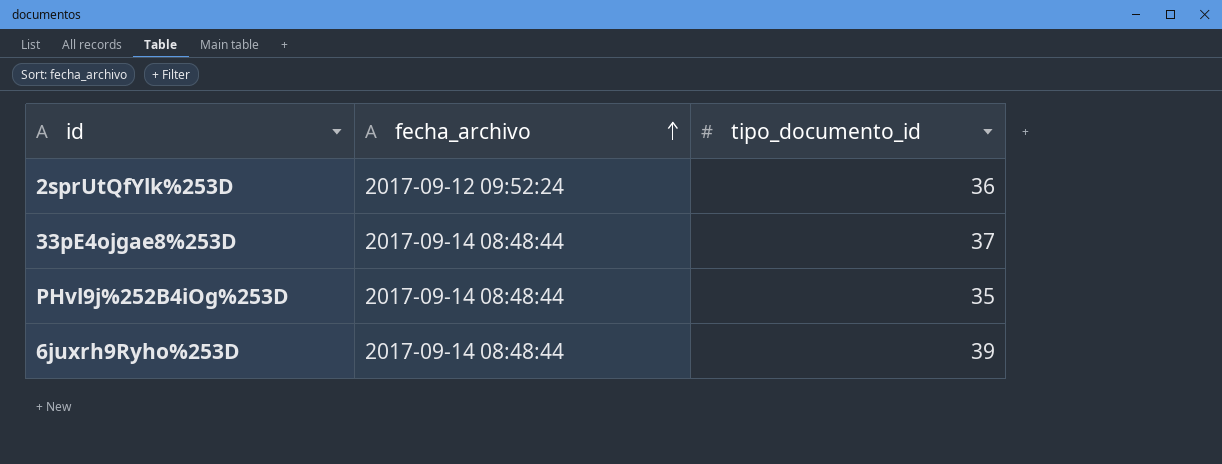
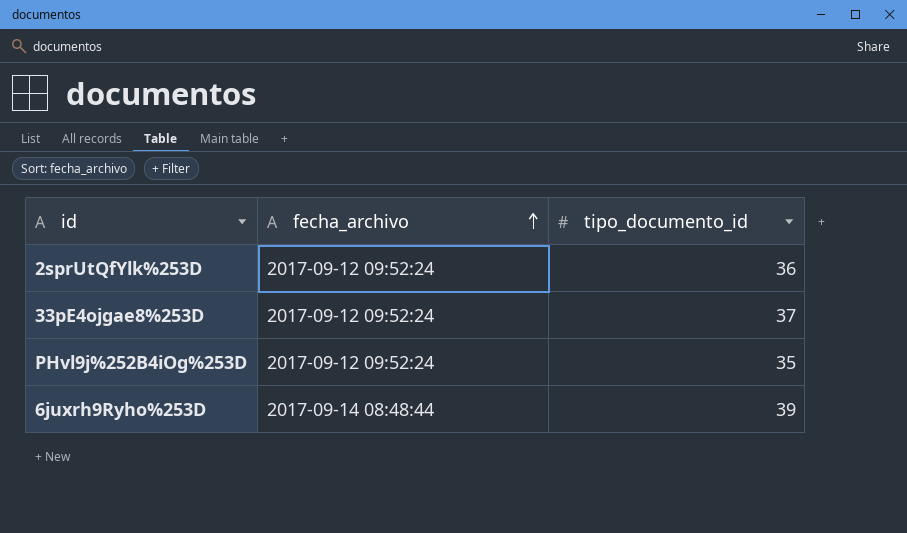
33pE4ojgae8%253D | fecha_archivo: 2017-09-14 08:48:44 -> 2017-09-12 09:52:24
PHvl9j%252B4iOg%253D | fecha_archivo: 2017-09-14 08:48:44 -> 2017-09-12 09:52:24

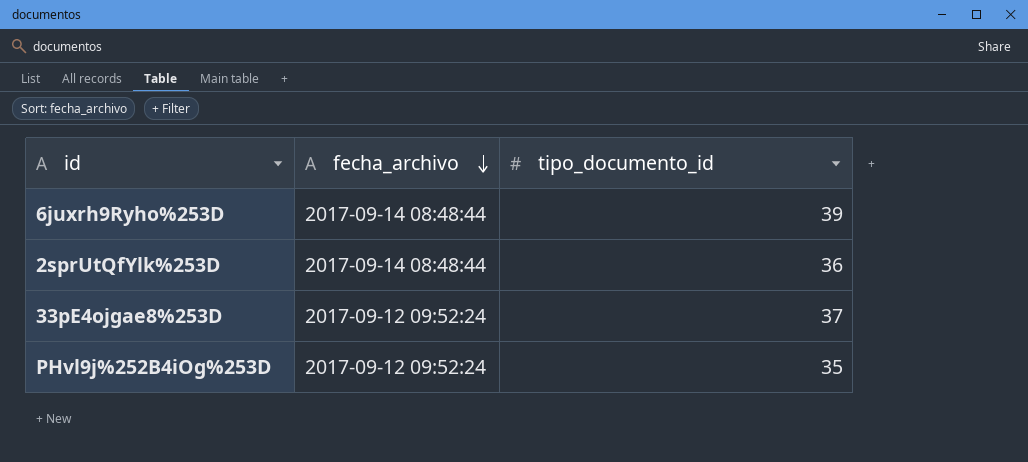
row order: fecha_archivo ascending -> fecha_archivo descending
2sprUtQfYlk%253D | fecha_archivo: 2017-09-12 09:52:24 -> 2017-09-14 08:48:44

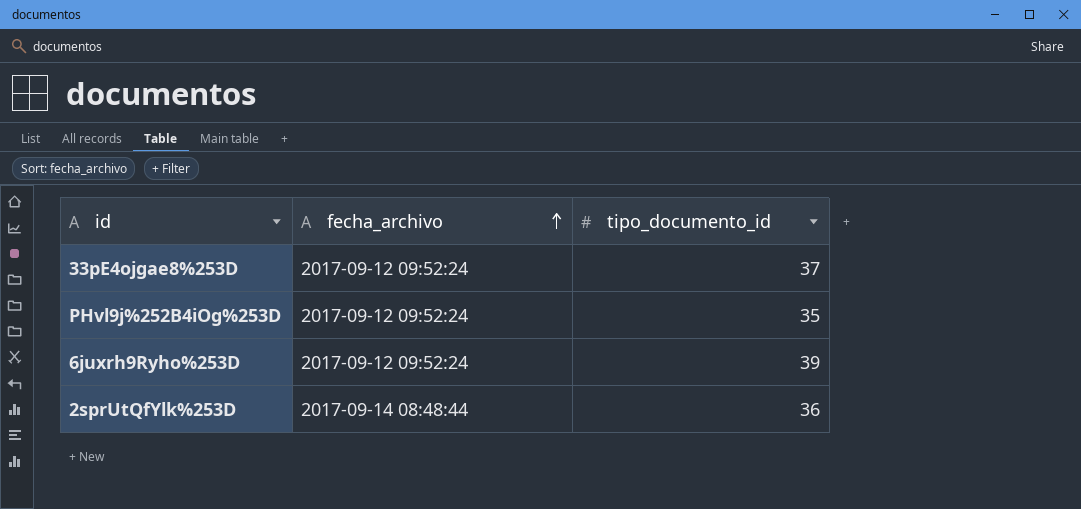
row order: fecha_archivo descending -> fecha_archivo ascending
6juxrh9Ryho%253D | fecha_archivo: 2017-09-14 08:48:44 -> 2017-09-12 09:52:24

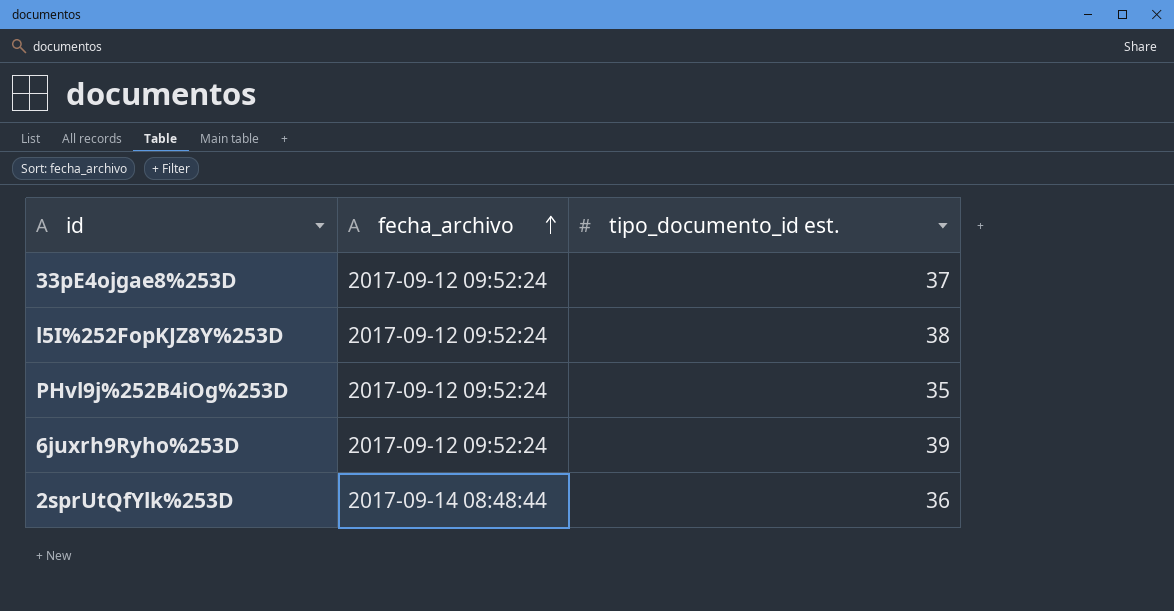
column name: tipo_documento_id -> tipo_documento_id est.
row l5I%252FopKJZ8Y%253D: none -> 2017-09-12 09:52:24 | 38

